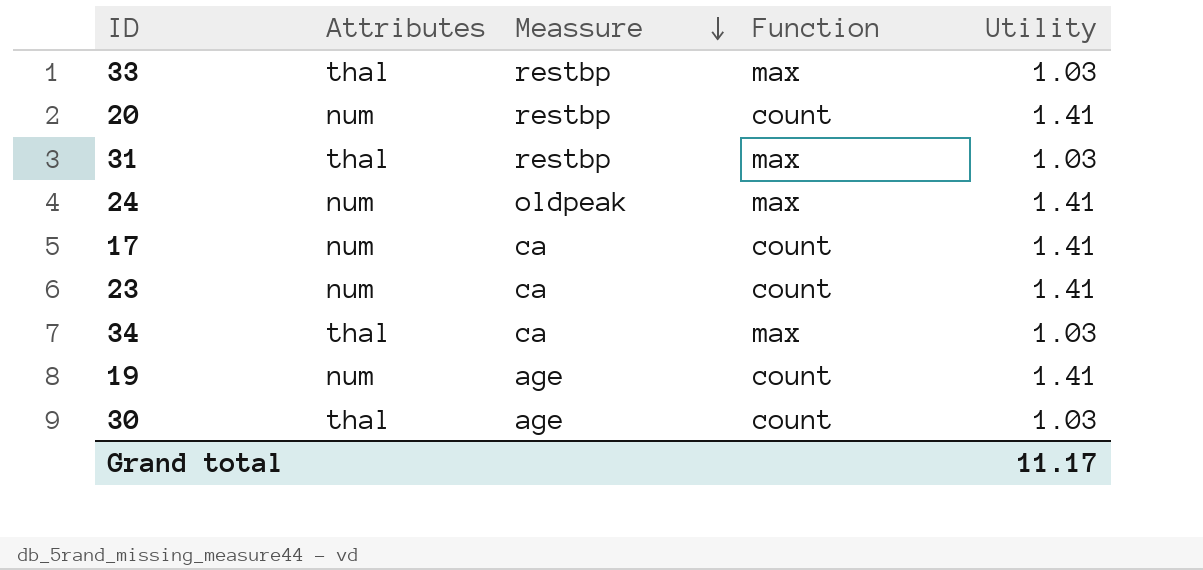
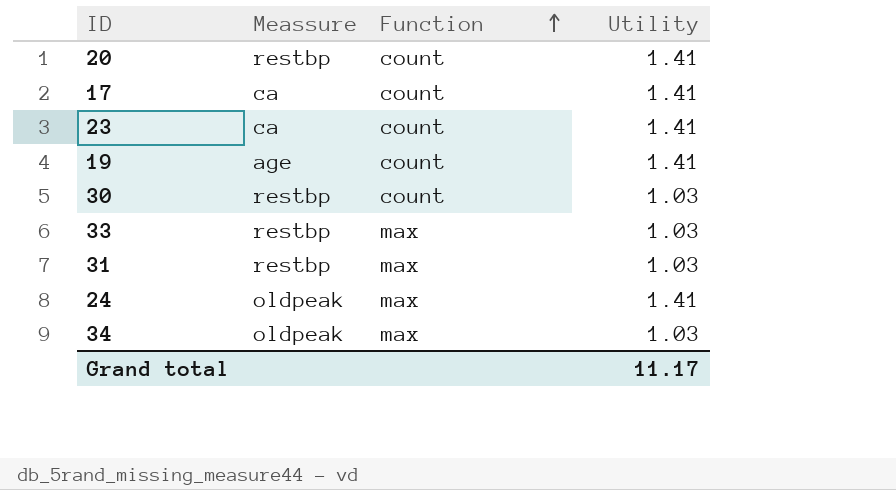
row order: Meassure descending -> Function ascending
column Attributes | position: 2 -> none
30 | Meassure: age -> restbp
34 | Meassure: ca -> oldpeak

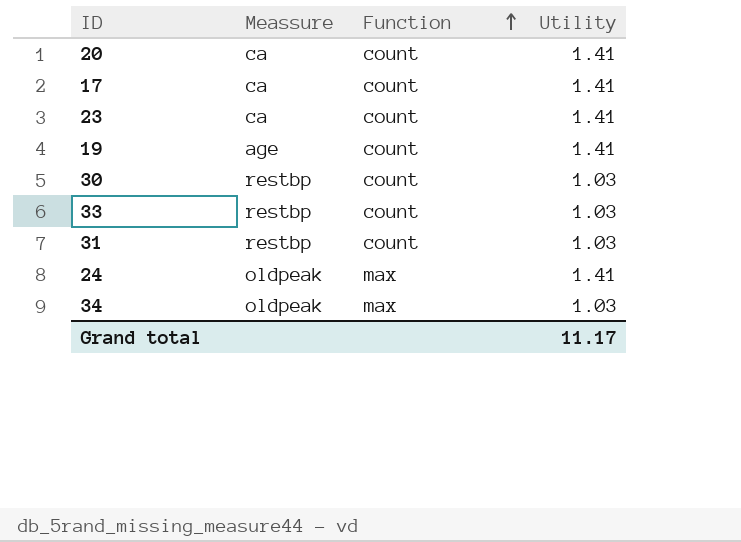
20 | Meassure: restbp -> ca
33 | Function: max -> count
31 | Function: max -> count

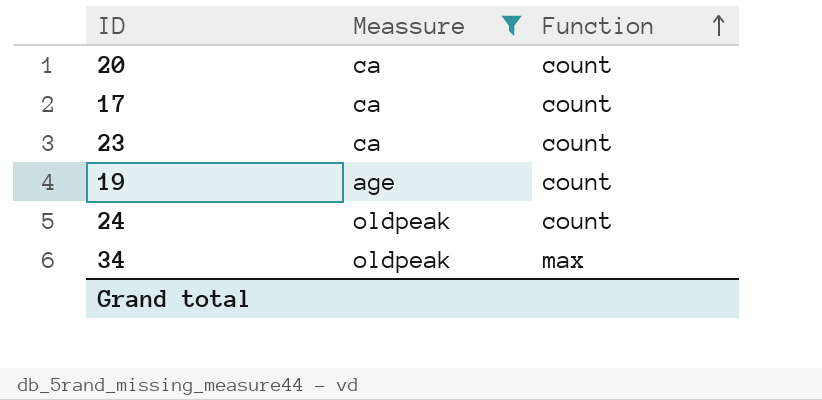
filter: none -> Meassure != restbp
column Utility | position: 4 -> none
24 | Function: max -> count

